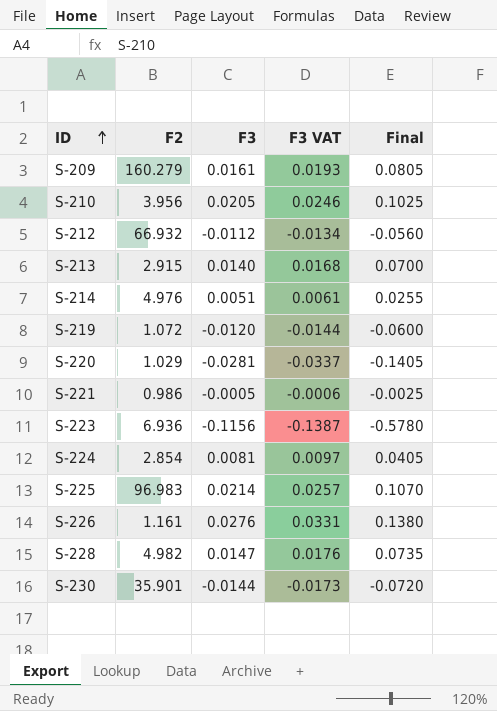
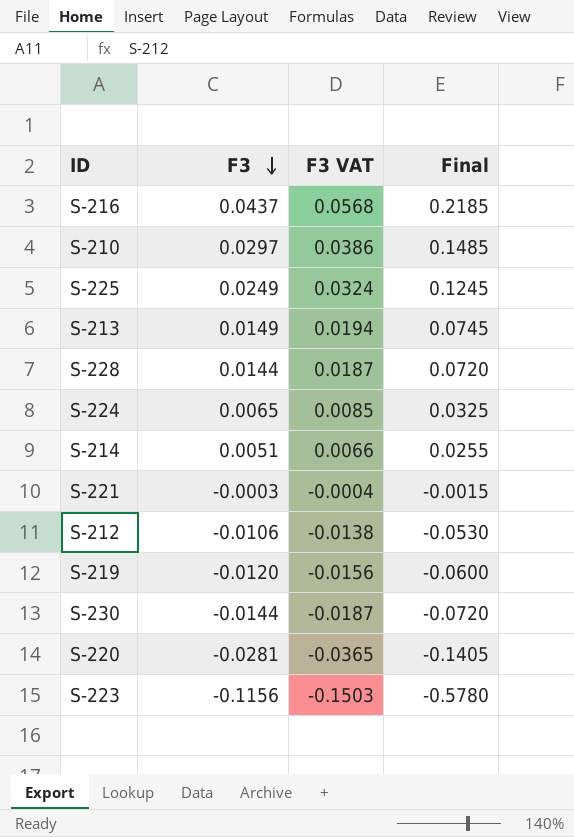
row order: ID ascending -> F3 descending
column F2 | position: 2 -> none
column F3 VAT | formula: [F3] * 1.2 -> [F3] * 1.3
row S-209: 160.279 | 0.0161 | 0.0193 | 0.0805 -> none
row S-226: 1.161 | 0.0276 | 0.0331 | 0.1380 -> none
row S-216: none -> 0.0437 | 0.0568 | 0.2185
S-210 | F3: 0.0205 -> 0.0297
S-210 | Final: 0.1025 -> 0.1485
S-225 | F3: 0.0214 -> 0.0249
S-225 | Final: 0.1070 -> 0.1245
S-213 | F3: 0.0140 -> 0.0149
S-213 | Final: 0.0700 -> 0.0745
S-228 | F3: 0.0147 -> 0.0144
S-228 | Final: 0.0735 -> 0.0720
S-224 | F3: 0.0081 -> 0.0065
S-224 | Final: 0.0405 -> 0.0325
S-221 | F3: -0.0005 -> -0.0003
S-221 | Final: -0.0025 -> -0.0015
S-212 | F3: -0.0112 -> -0.0106
S-212 | Final: -0.0560 -> -0.0530

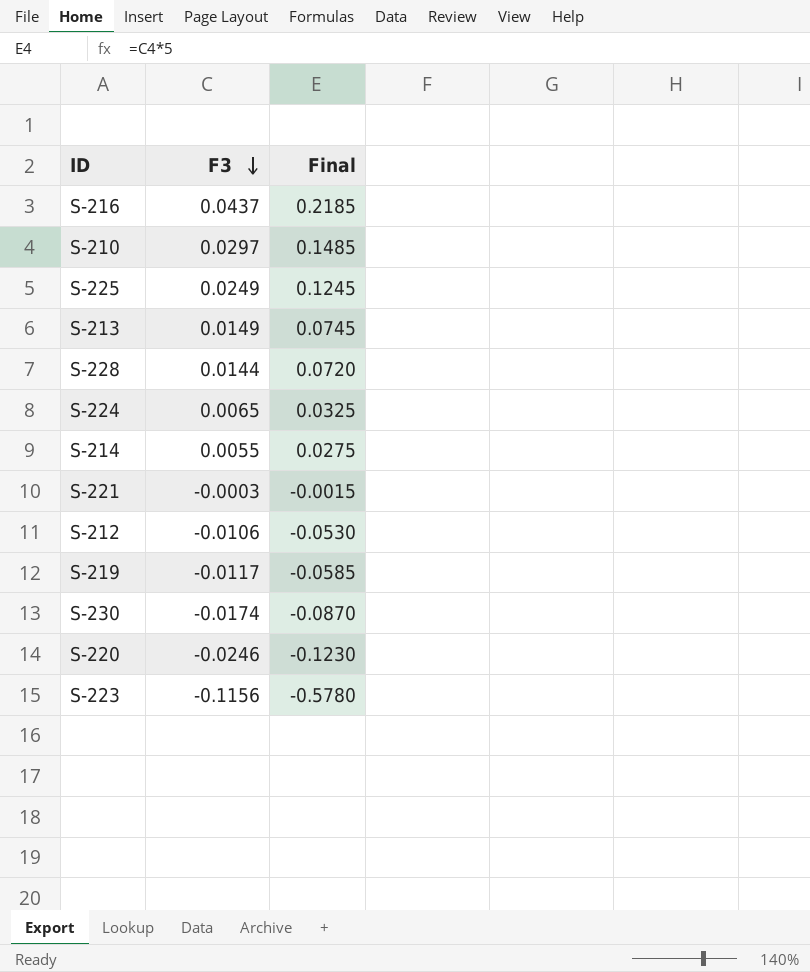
column F3 VAT | formula: [F3] * 1.3 -> none
S-214 | F3: 0.0051 -> 0.0055
S-214 | Final: 0.0255 -> 0.0275
S-219 | F3: -0.0120 -> -0.0117
S-219 | Final: -0.0600 -> -0.0585
S-230 | F3: -0.0144 -> -0.0174
S-230 | Final: -0.0720 -> -0.0870
S-220 | F3: -0.0281 -> -0.0246
S-220 | Final: -0.1405 -> -0.1230

